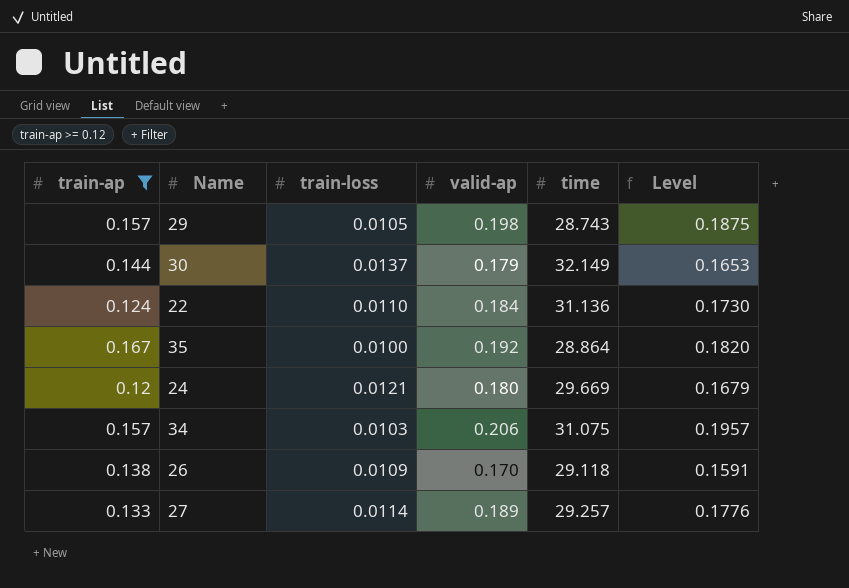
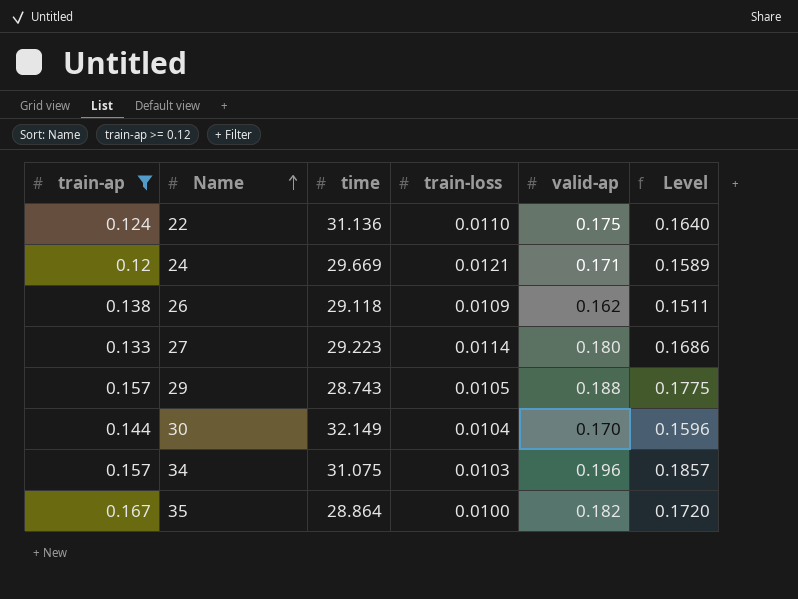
row order: none -> Name ascending
column time | position: 5 -> 3
22 | valid-ap: 0.184 -> 0.175
22 | Level: 0.1730 -> 0.1640
24 | valid-ap: 0.180 -> 0.171
24 | Level: 0.1679 -> 0.1589
26 | valid-ap: 0.170 -> 0.162
26 | Level: 0.1591 -> 0.1511
27 | time: 29.257 -> 29.223
27 | valid-ap: 0.189 -> 0.180
27 | Level: 0.1776 -> 0.1686
29 | valid-ap: 0.198 -> 0.188
29 | Level: 0.1875 -> 0.1775
30 | train-loss: 0.0137 -> 0.0104
30 | valid-ap: 0.179 -> 0.170
30 | Level: 0.1653 -> 0.1596
34 | valid-ap: 0.206 -> 0.196
34 | Level: 0.1957 -> 0.1857
35 | valid-ap: 0.192 -> 0.182
35 | Level: 0.1820 -> 0.1720

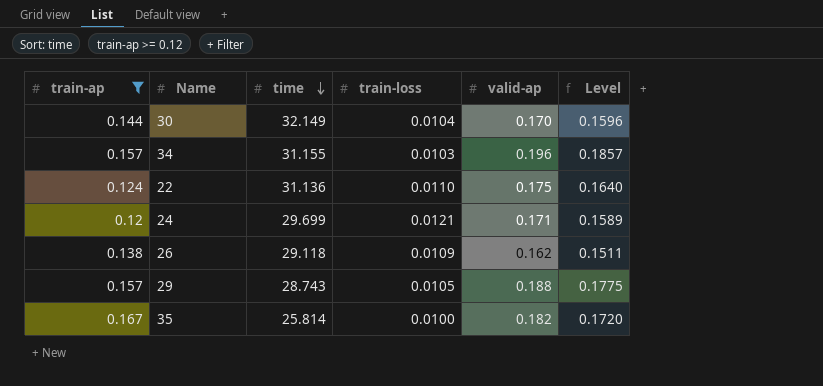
row order: Name ascending -> time descending
row 27: 0.133 | 29.223 | 0.0114 | 0.180 | 0.1686 -> none
34 | time: 31.075 -> 31.155
24 | time: 29.669 -> 29.699
35 | time: 28.864 -> 25.814

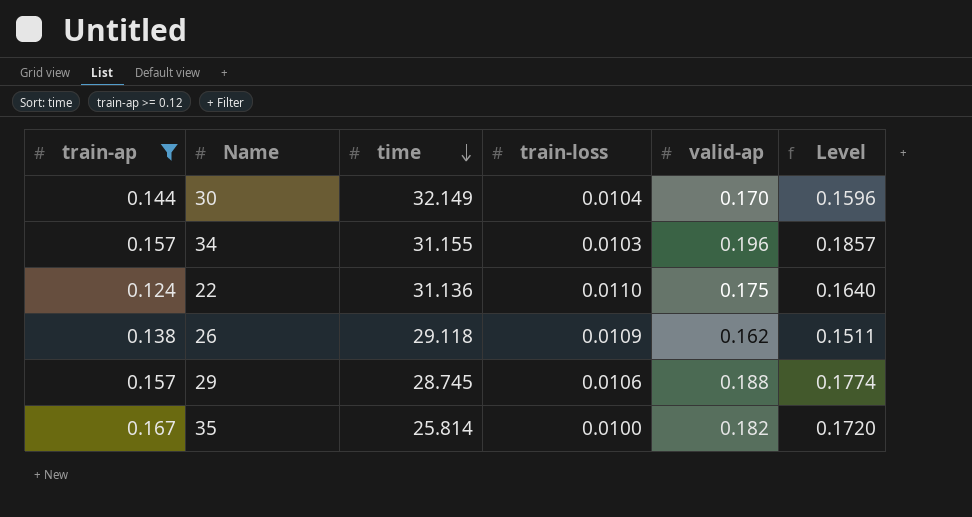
row 24: 0.12 | 29.699 | 0.0121 | 0.171 | 0.1589 -> none
29 | time: 28.743 -> 28.745
29 | train-loss: 0.0105 -> 0.0106
29 | Level: 0.1775 -> 0.1774

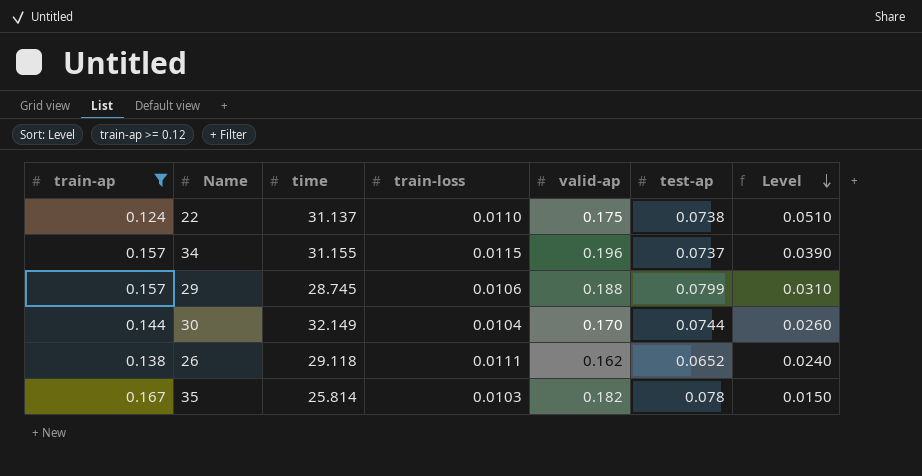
row order: time descending -> Level descending
column test-ap | position: none -> 6
column Level | formula: [valid-ap] - [train-loss] -> [valid-ap] - [train-ap]
22 | time: 31.136 -> 31.137
34 | train-loss: 0.0103 -> 0.0115
26 | train-loss: 0.0109 -> 0.0111
35 | train-loss: 0.0100 -> 0.0103

